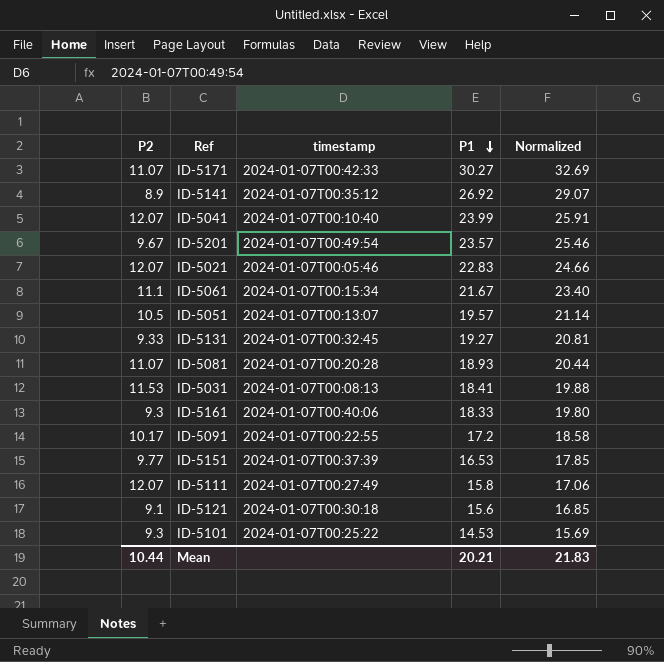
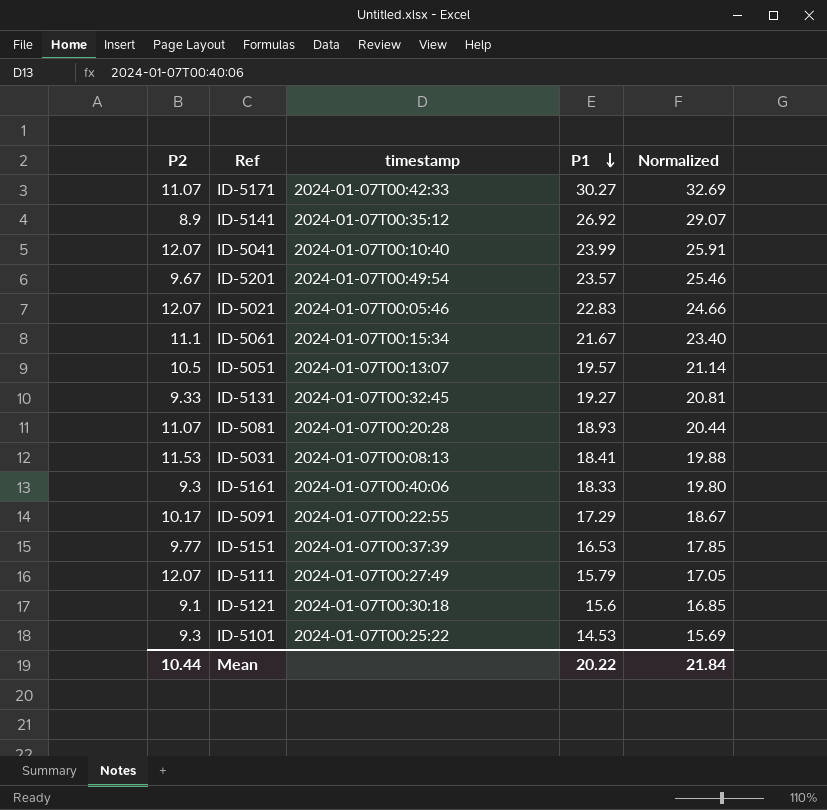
ID-5091 | P1: 17.2 -> 17.29
ID-5091 | Normalized: 18.58 -> 18.67
ID-5111 | P1: 15.8 -> 15.79
ID-5111 | Normalized: 17.06 -> 17.05
Mean | P1: 20.21 -> 20.22
Mean | Normalized: 21.83 -> 21.84

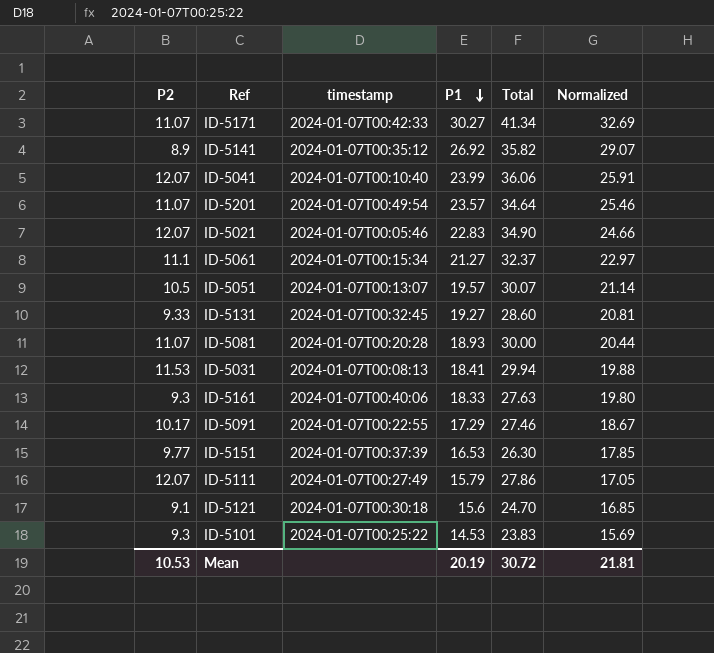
column Total | formula: none -> [P2] + [P1]
ID-5201 | P2: 9.67 -> 11.07
ID-5061 | P1: 21.67 -> 21.27
ID-5061 | Normalized: 23.40 -> 22.97
Mean | P2: 10.44 -> 10.53
Mean | P1: 20.22 -> 20.19
Mean | Normalized: 21.84 -> 21.81

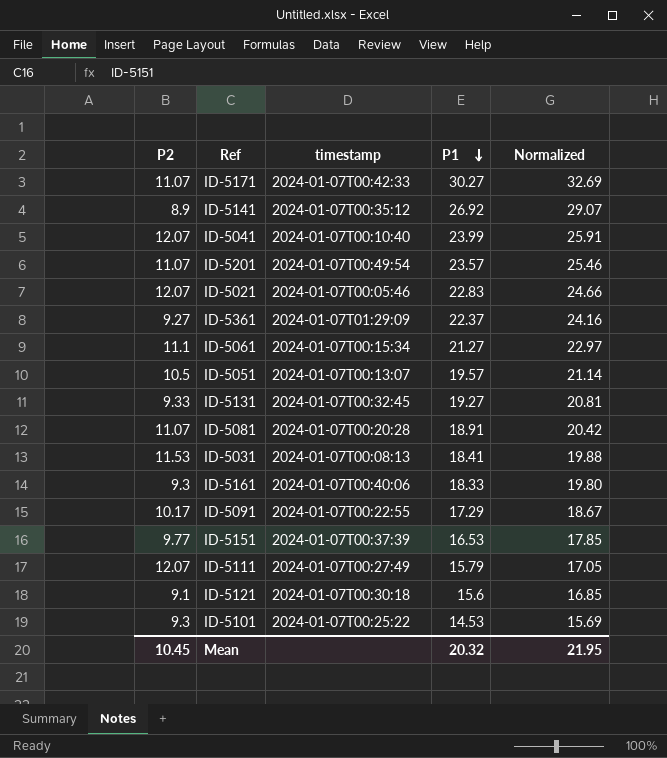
column Total | formula: [P2] + [P1] -> none
row ID-5361: none -> 9.27 | 2024-01-07T01:29:09 | 22.37 | 24.16
ID-5081 | P1: 18.93 -> 18.91
ID-5081 | Normalized: 20.44 -> 20.42
Mean | P2: 10.53 -> 10.45
Mean | P1: 20.19 -> 20.32
Mean | Normalized: 21.81 -> 21.95

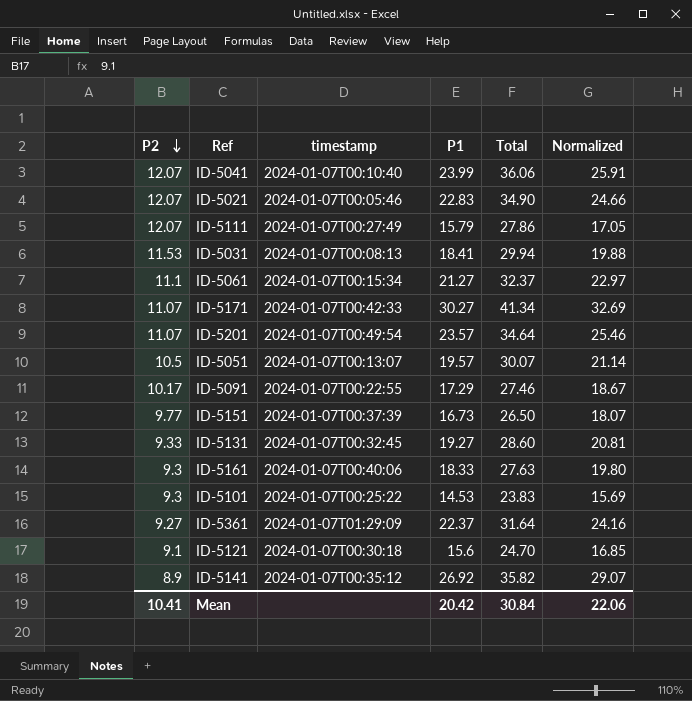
row order: P1 descending -> P2 descending
column Total | formula: none -> [P2] + [P1]
row ID-5081: 11.07 | 2024-01-07T00:20:28 | 18.91 | 20.42 -> none
ID-5151 | P1: 16.53 -> 16.73
ID-5151 | Normalized: 17.85 -> 18.07
Mean | P2: 10.45 -> 10.41
Mean | P1: 20.32 -> 20.42
Mean | Normalized: 21.95 -> 22.06

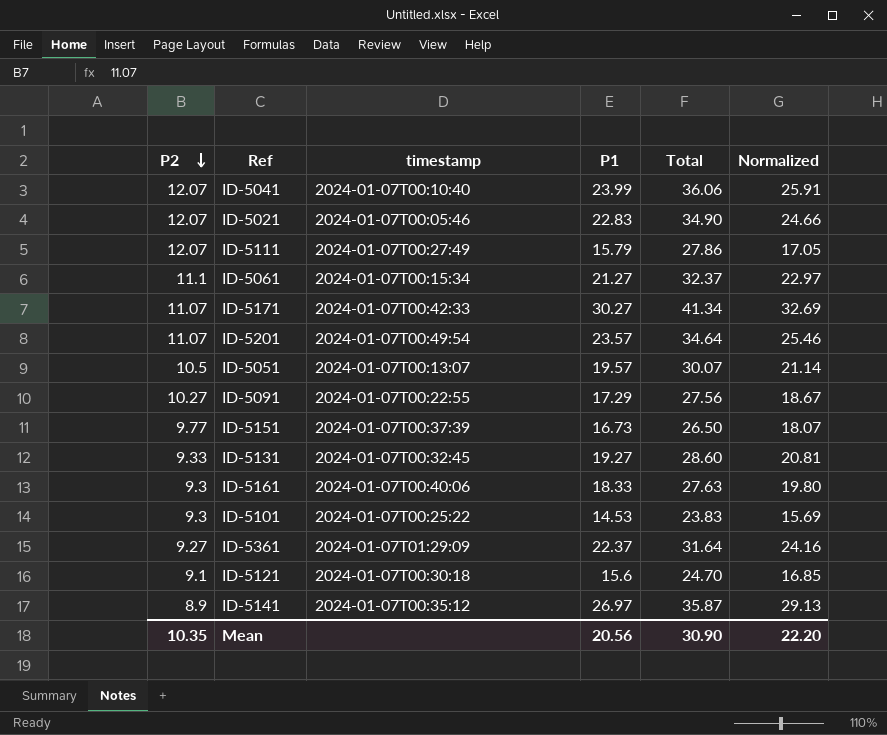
row ID-5031: 11.53 | 2024-01-07T00:08:13 | 18.41 | 29.94 | 19.88 -> none
ID-5091 | P2: 10.17 -> 10.27
ID-5091 | Total: 27.46 -> 27.56
ID-5141 | P1: 26.92 -> 26.97
ID-5141 | Total: 35.82 -> 35.87
ID-5141 | Normalized: 29.07 -> 29.13
Mean | P2: 10.41 -> 10.35
Mean | P1: 20.42 -> 20.56
Mean | Total: 30.84 -> 30.90
Mean | Normalized: 22.06 -> 22.20

